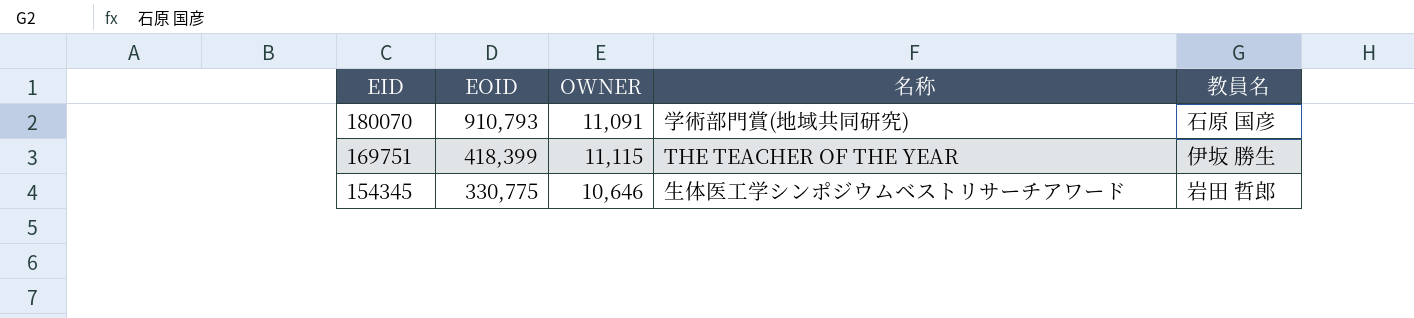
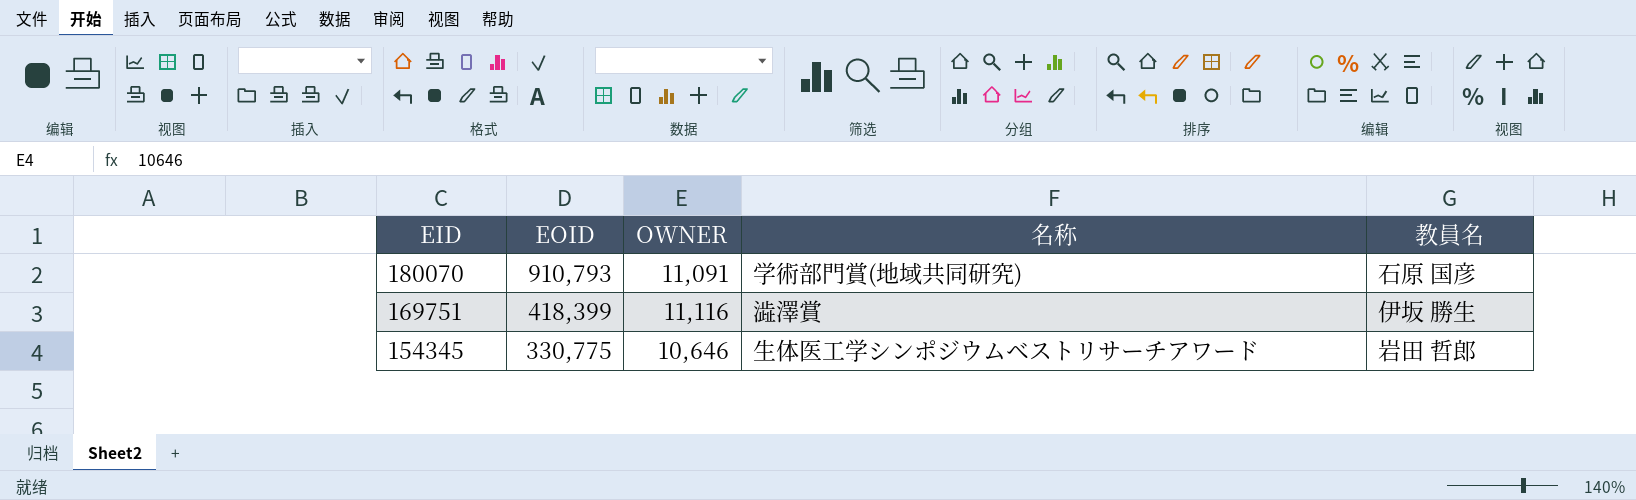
169751 | OWNER: 11,115 -> 11,116
169751 | 名称: THE TEACHER OF THE YEAR -> 澁澤賞

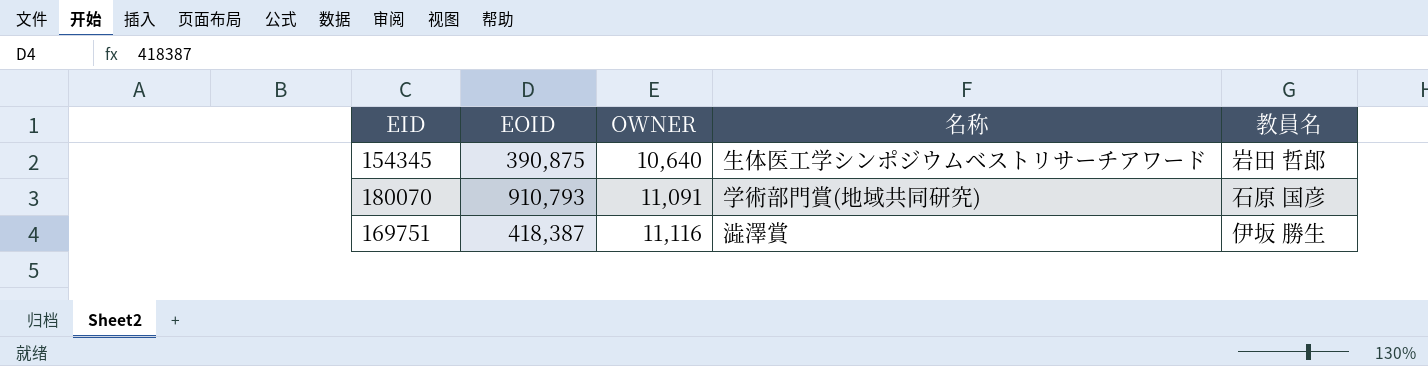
row order: EID descending -> OWNER ascending
154345 | EOID: 330,775 -> 390,875
154345 | OWNER: 10,646 -> 10,640
169751 | EOID: 418,399 -> 418,387

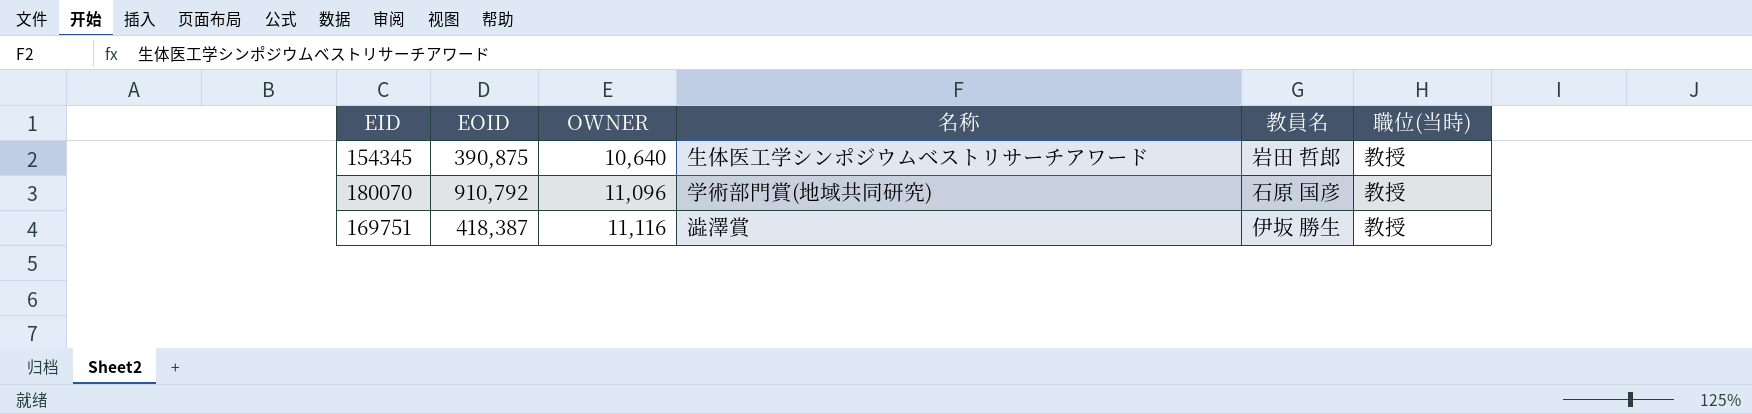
column 職位(当時) | position: none -> 6
180070 | EOID: 910,793 -> 910,792
180070 | OWNER: 11,091 -> 11,096

